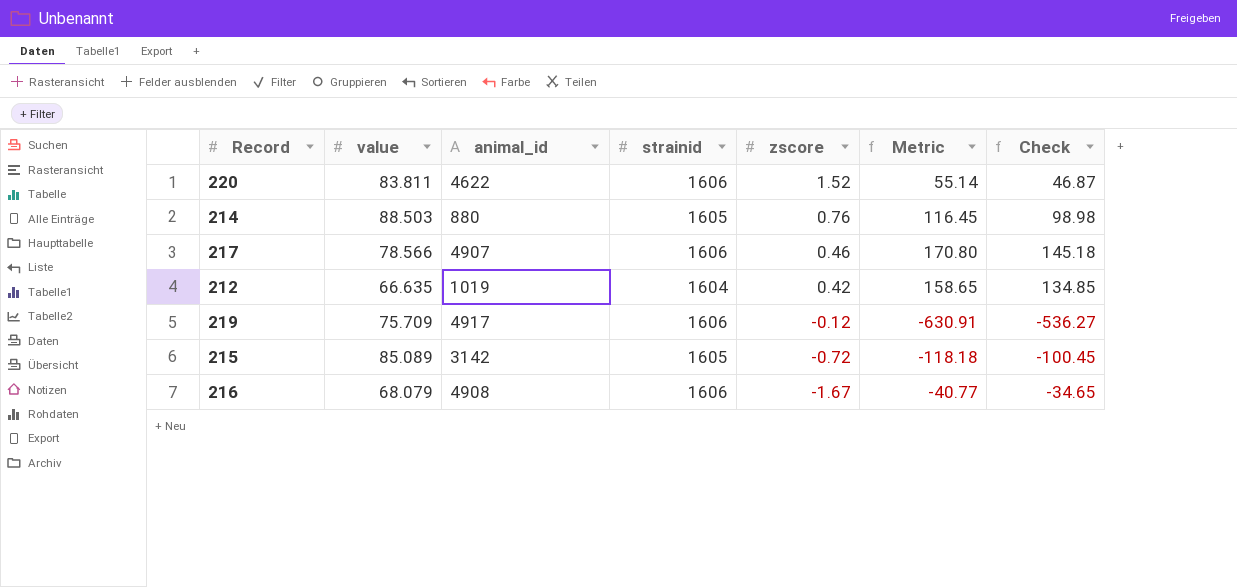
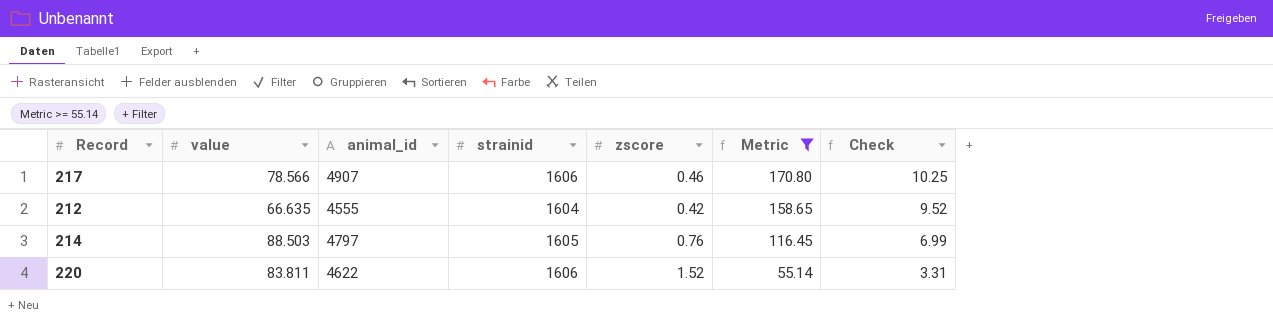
filter: none -> Metric >= 55.14
row order: zscore descending -> Metric descending
column Check | formula: [Metric] * 0.85 -> [Metric] * 0.06
212 | animal_id: 1019 -> 4555
214 | animal_id: 880 -> 4797

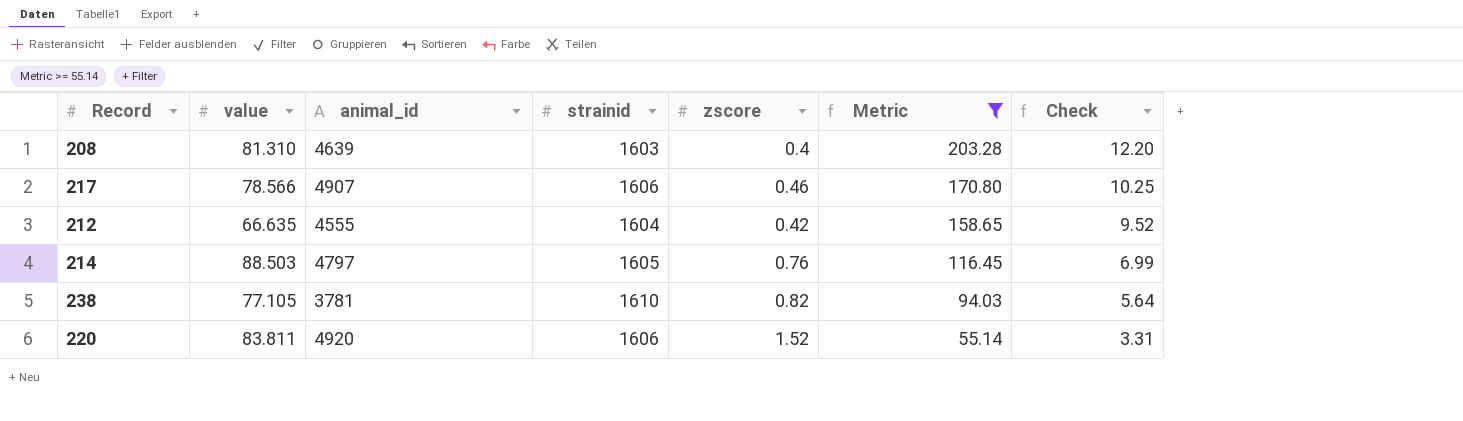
row 208: none -> 81.310 | 4639 | 1603 | 0.4 | 203.28 | 12.20
row 238: none -> 77.105 | 3781 | 1610 | 0.82 | 94.03 | 5.64
220 | animal_id: 4622 -> 4920

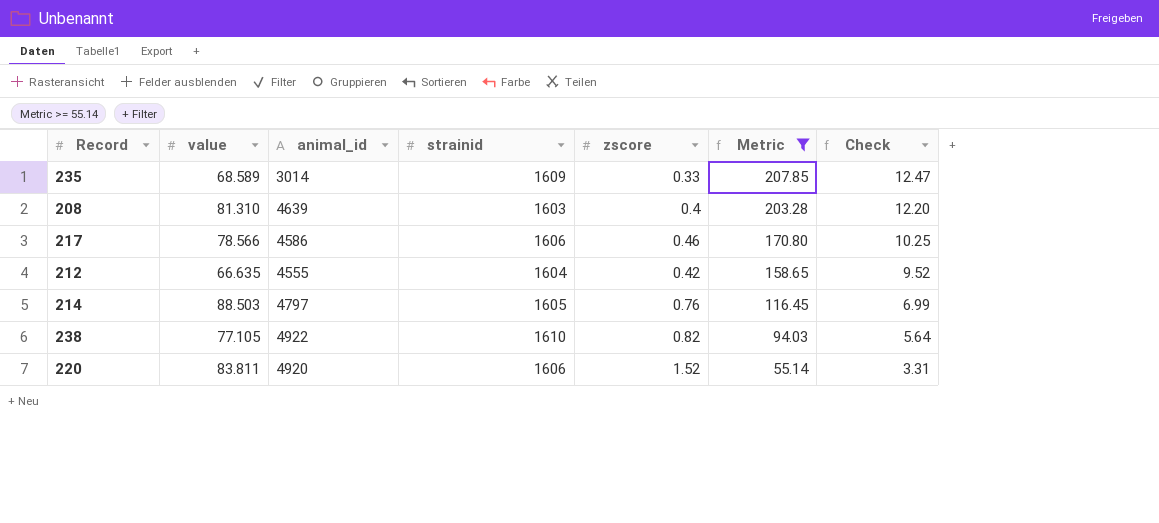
row 235: none -> 68.589 | 3014 | 1609 | 0.33 | 207.85 | 12.47
217 | animal_id: 4907 -> 4586
238 | animal_id: 3781 -> 4922

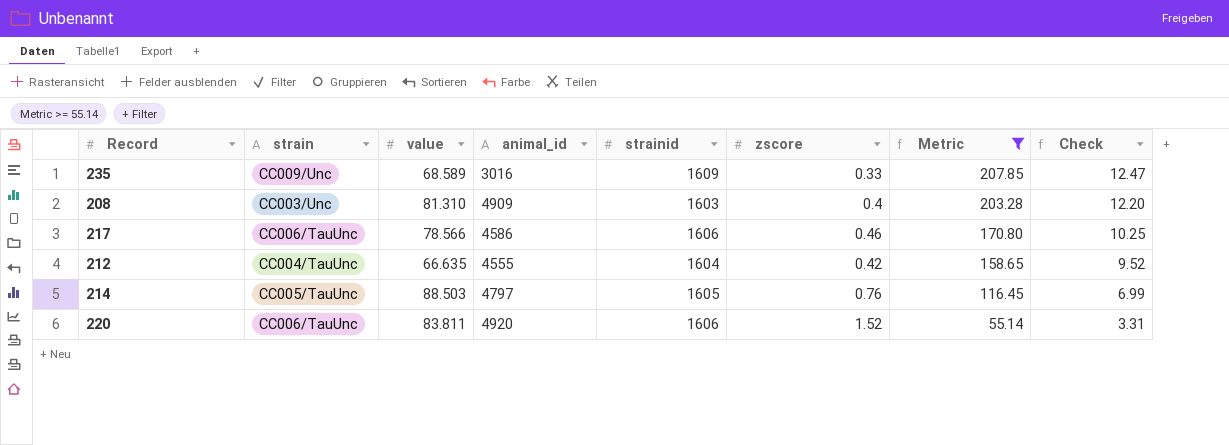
column strain | position: none -> 2
row 238: 77.105 | 4922 | 1610 | 0.82 | 94.03 | 5.64 -> none
235 | animal_id: 3014 -> 3016
208 | animal_id: 4639 -> 4909

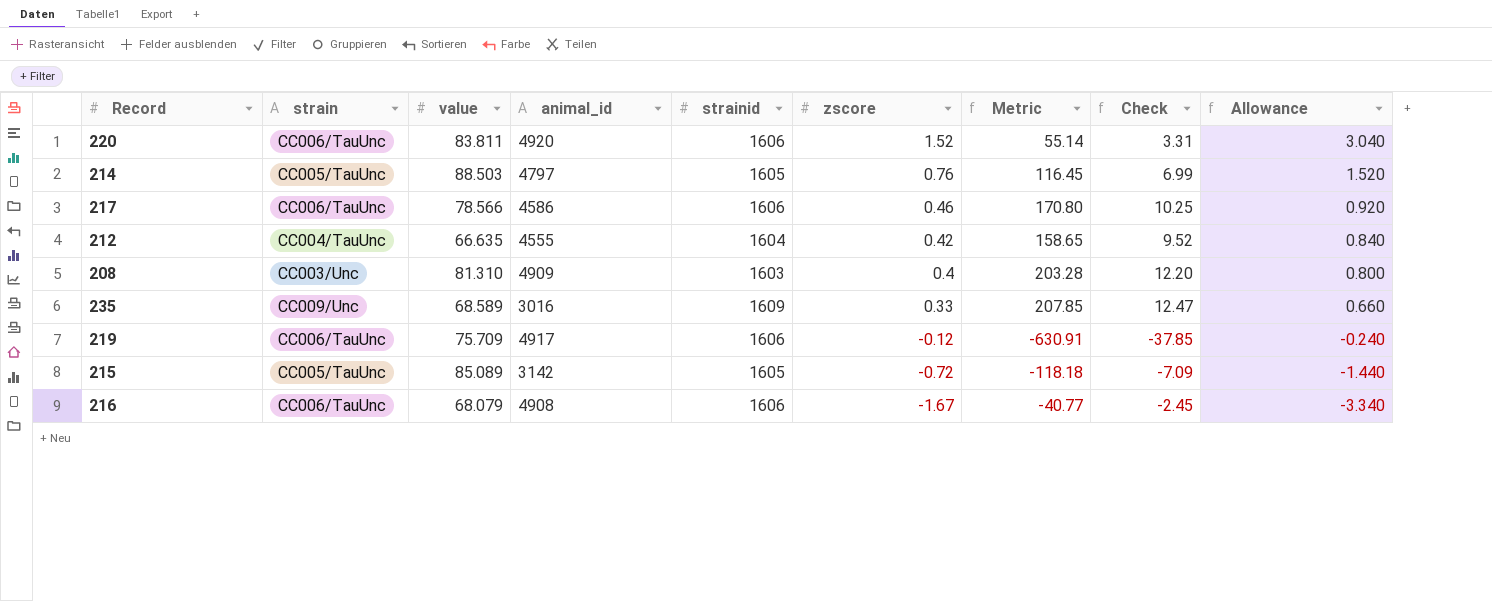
filter: Metric >= 55.14 -> none
row order: Metric descending -> zscore descending
column Allowance | formula: none -> [zscore] * 2

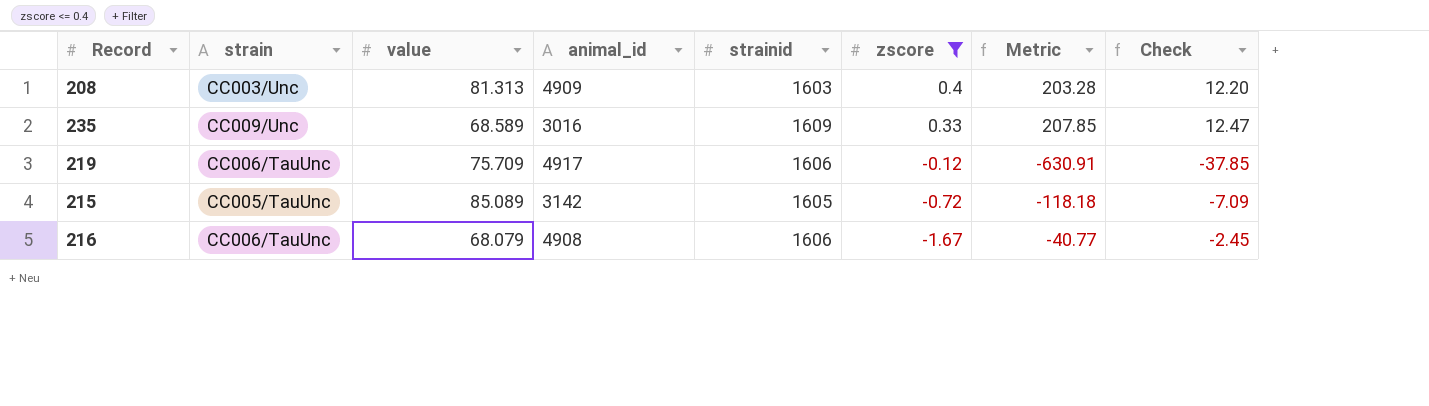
filter: none -> zscore <= 0.4
column Allowance | formula: [zscore] * 2 -> none
208 | value: 81.310 -> 81.313

